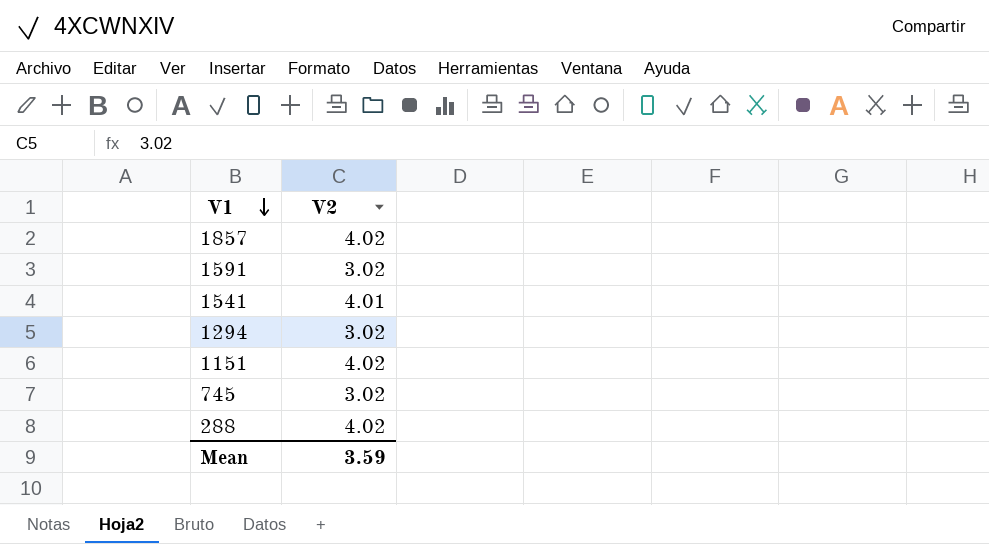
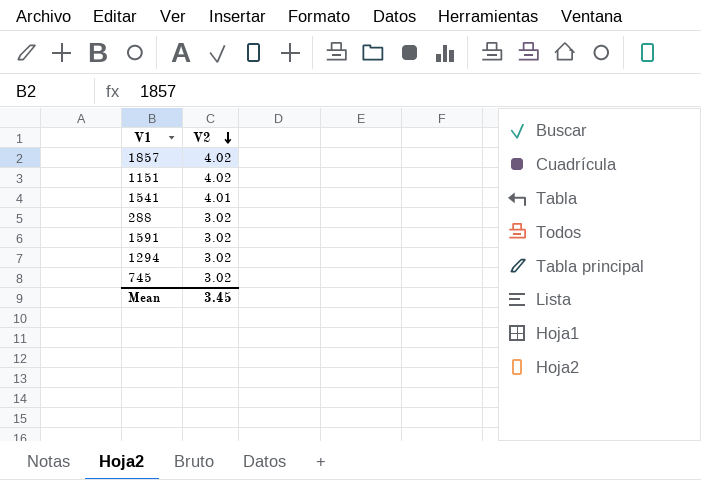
row order: V1 descending -> V2 descending
288 | V2: 4.02 -> 3.02
Mean | V2: 3.59 -> 3.45

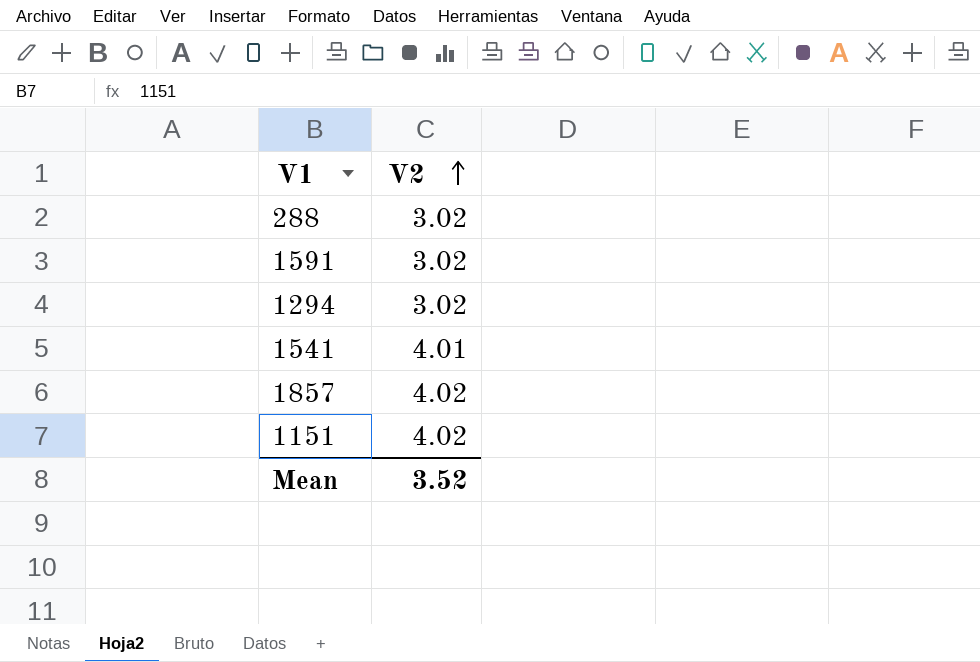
row order: V2 descending -> V2 ascending
row 745: 3.02 -> none
Mean | V2: 3.45 -> 3.52

